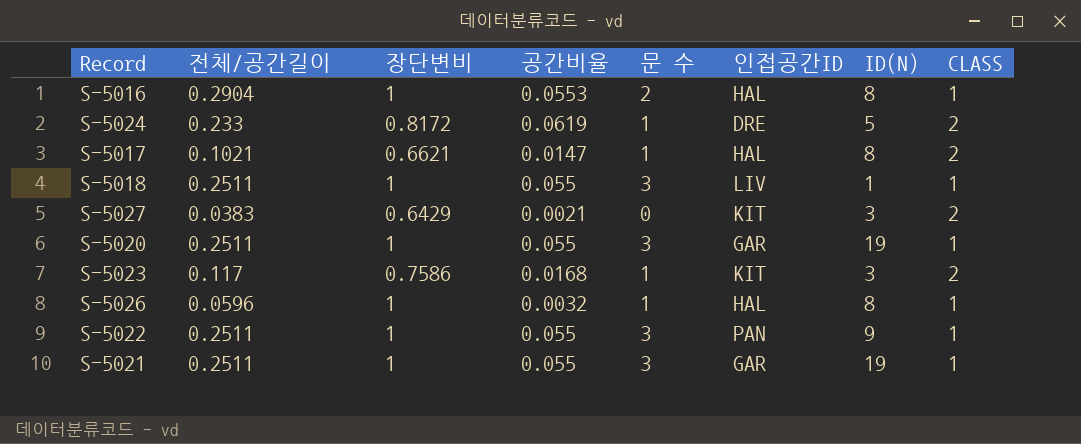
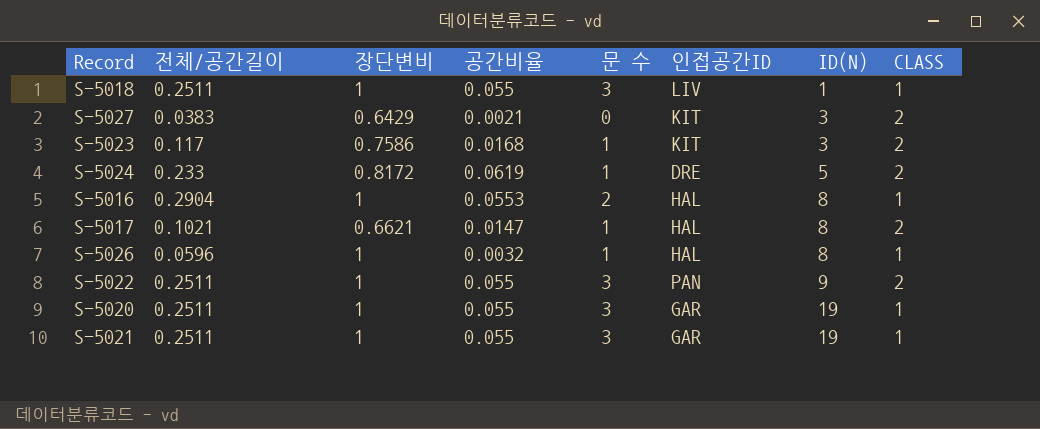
row order: none -> ID(N) ascending
S-5022 | CLASS: 1 -> 2

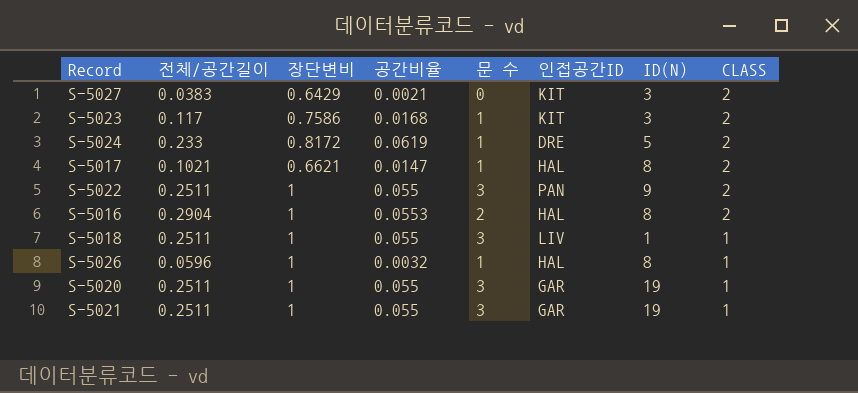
row order: ID(N) ascending -> CLASS descending
S-5016 | CLASS: 1 -> 2

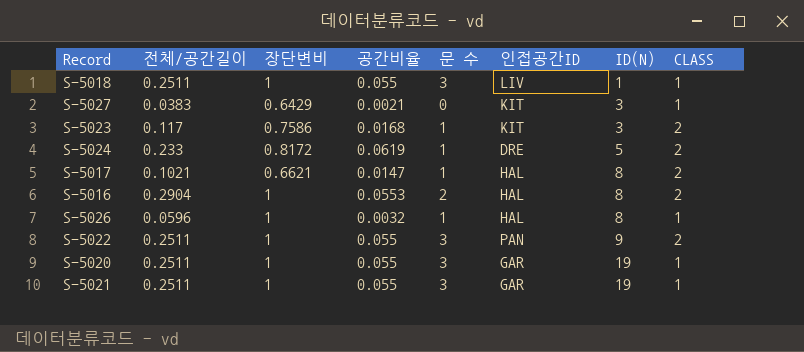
row order: CLASS descending -> ID(N) ascending
S-5027 | CLASS: 2 -> 1

